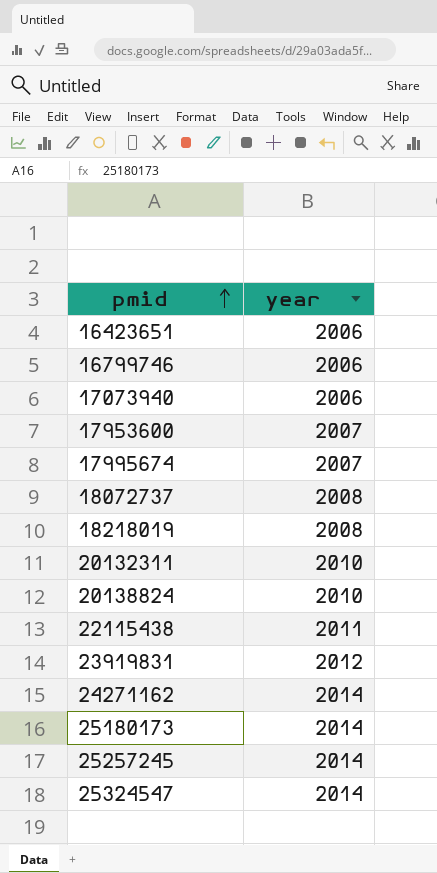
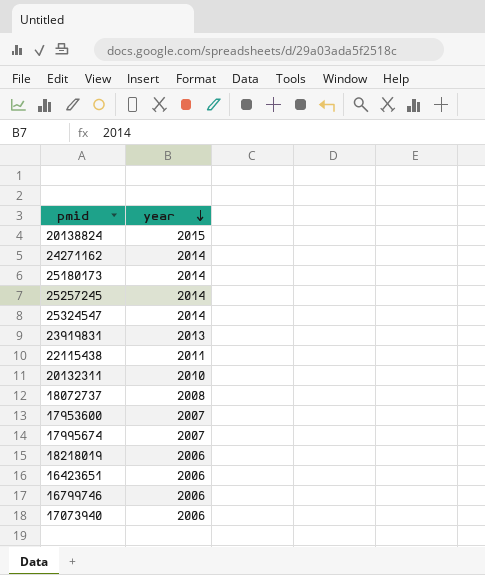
row order: pmid ascending -> year descending
20138824 | year: 2010 -> 2015
23919831 | year: 2012 -> 2013
18218019 | year: 2008 -> 2006

